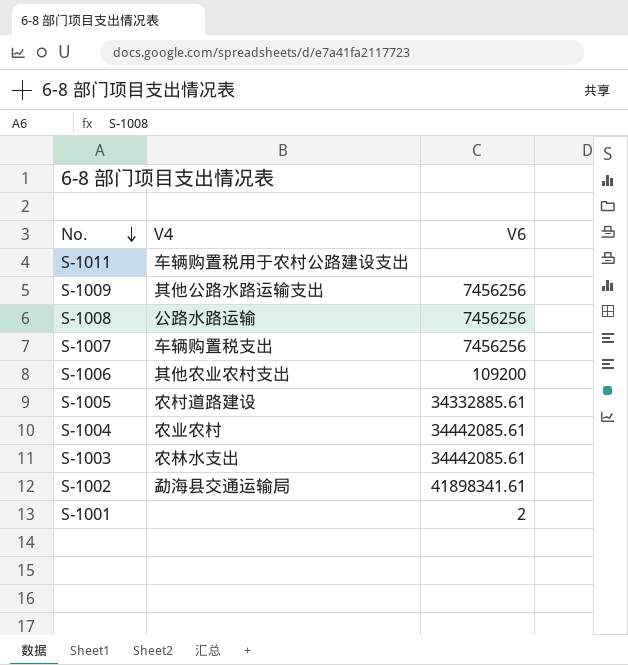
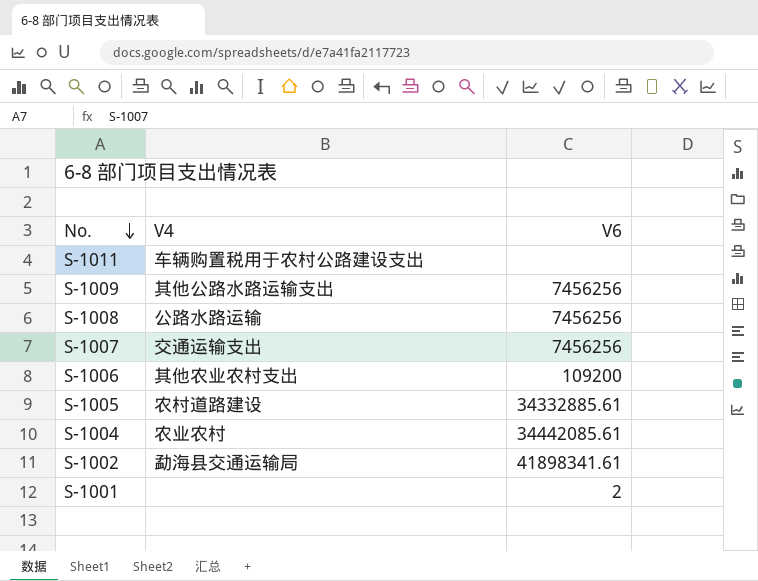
row S-1003: 农林水支出 | 34442085.61 -> none
S-1007 | V4: 车辆购置税支出 -> 交通运输支出

